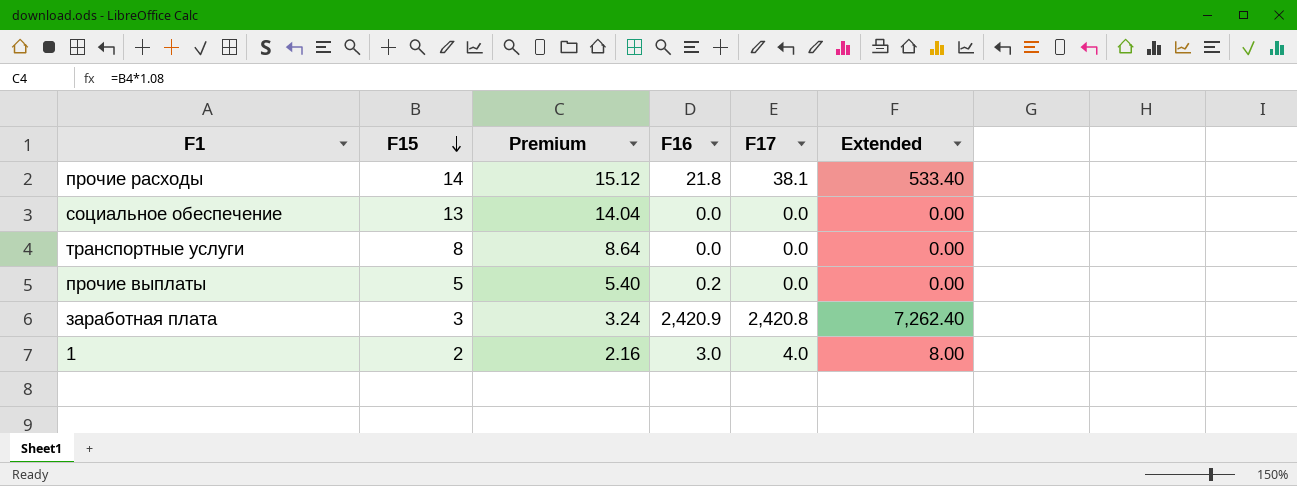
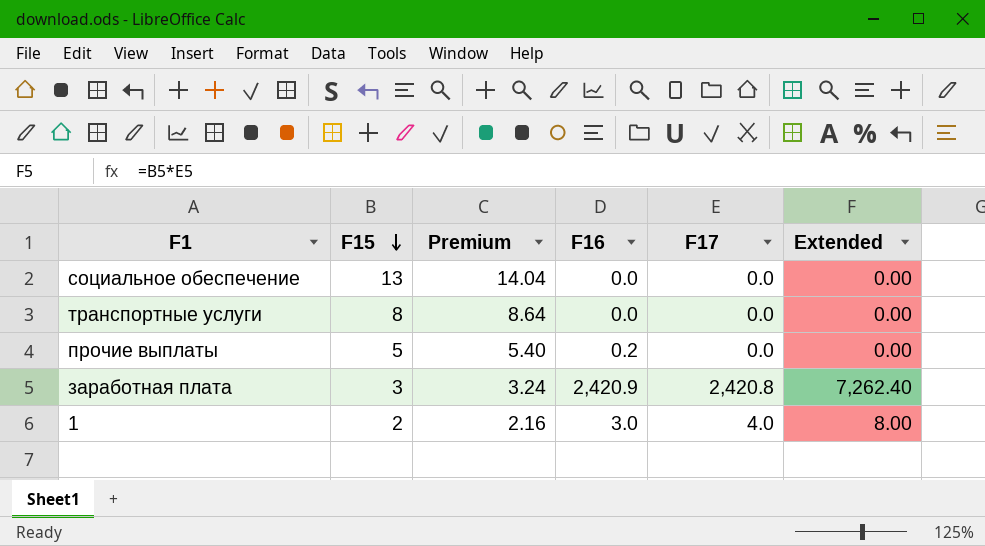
row прочие расходы: 14 | 15.12 | 21.8 | 38.1 | 533.40 -> none

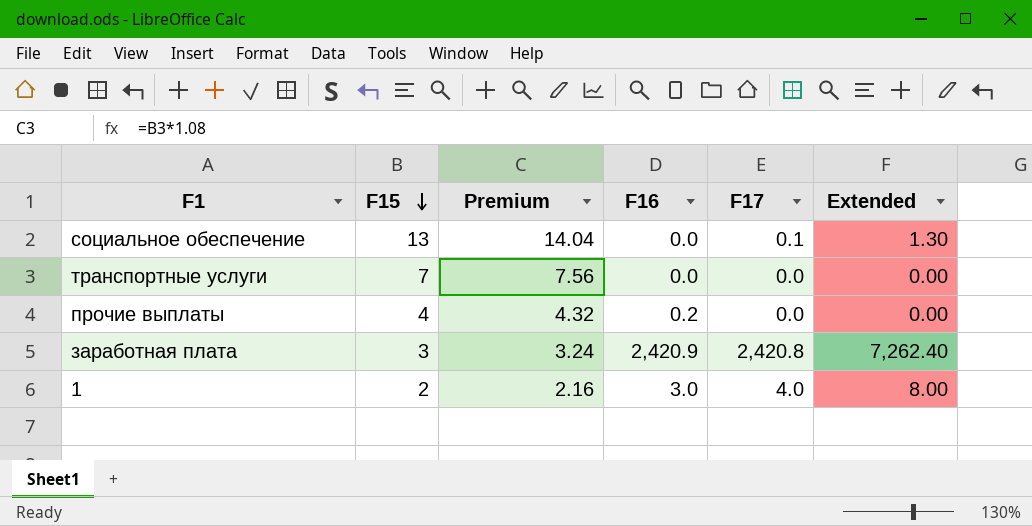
социальное обеспечение | F17: 0.0 -> 0.1
социальное обеспечение | Extended: 0.00 -> 1.30
транспортные услуги | F15: 8 -> 7
транспортные услуги | Premium: 8.64 -> 7.56
прочие выплаты | F15: 5 -> 4
прочие выплаты | Premium: 5.40 -> 4.32

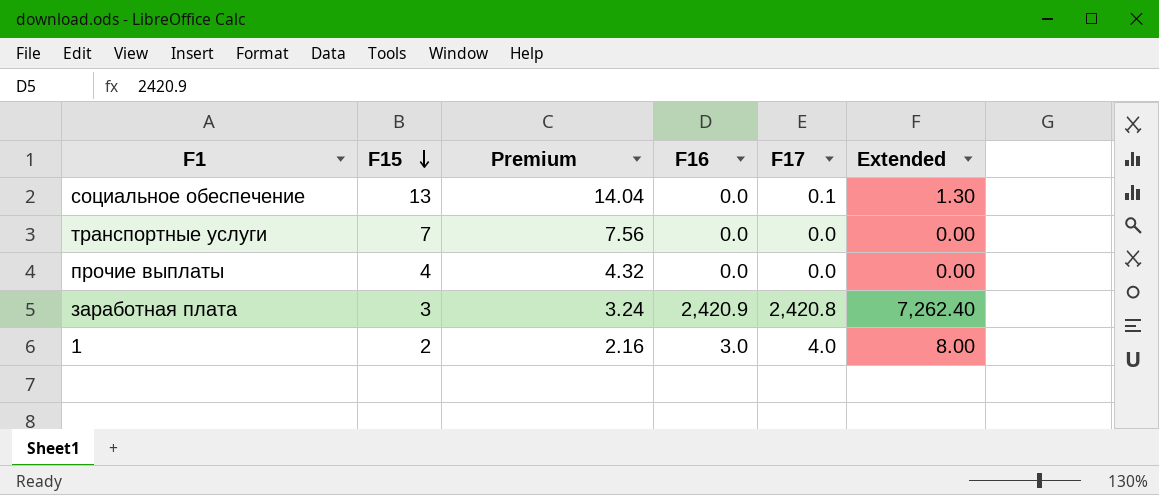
прочие выплаты | F16: 0.2 -> 0.0

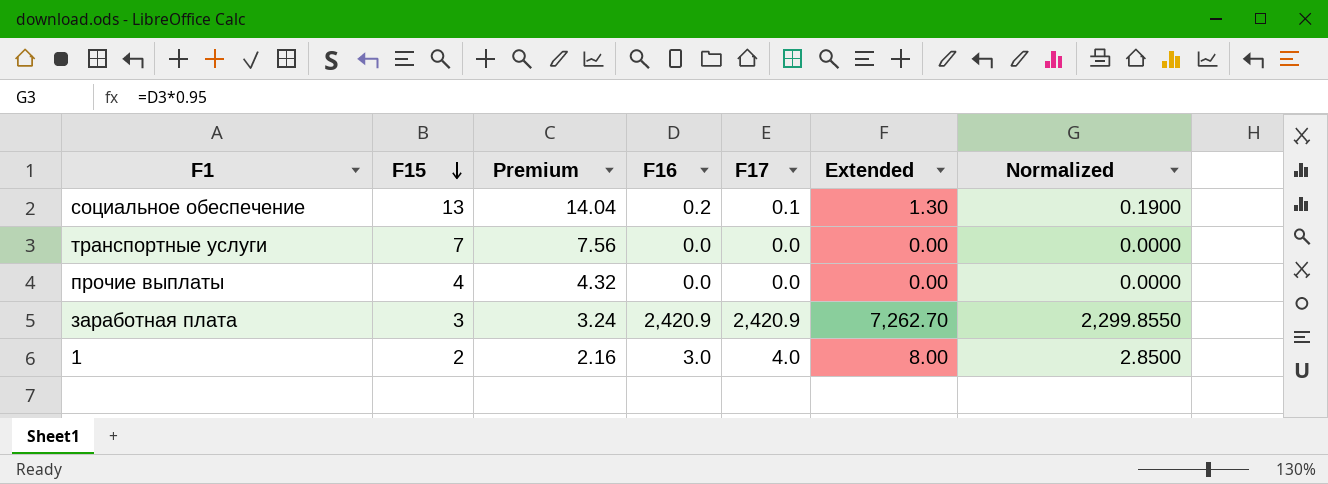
column Normalized | formula: none -> [F16] * 0.95
социальное обеспечение | F16: 0.0 -> 0.2
заработная плата | F17: 2,420.8 -> 2,420.9
заработная плата | Extended: 7,262.40 -> 7,262.70

